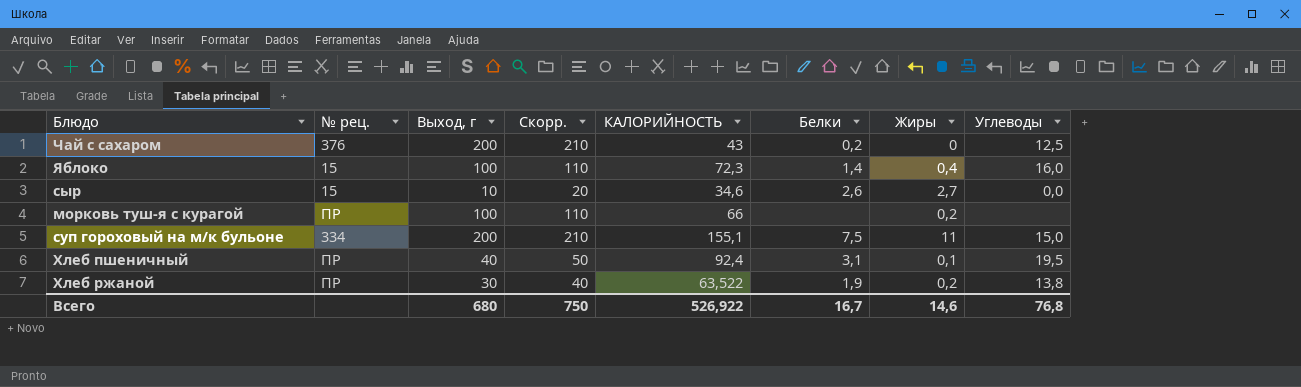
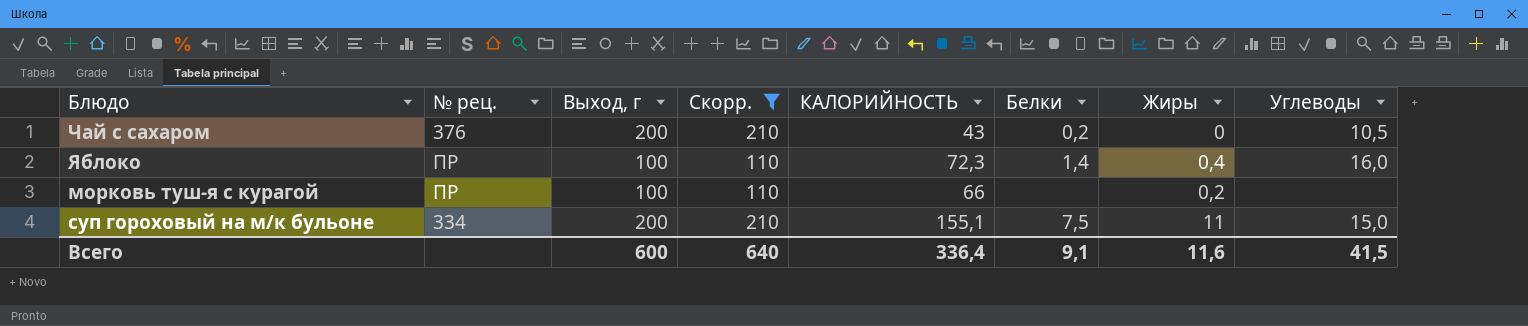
filter: none -> Скорр. >= 110
Чай с сахаром | Углеводы: 12,5 -> 10,5
Яблоко | № рец.: 15 -> ПР
Всего | Выход, г: 680 -> 600
Всего | Скорр.: 750 -> 640
Всего | КАЛОРИЙНОСТЬ: 526,922 -> 336,4
Всего | Белки: 16,7 -> 9,1
Всего | Жиры: 14,6 -> 11,6
Всего | Углеводы: 76,8 -> 41,5

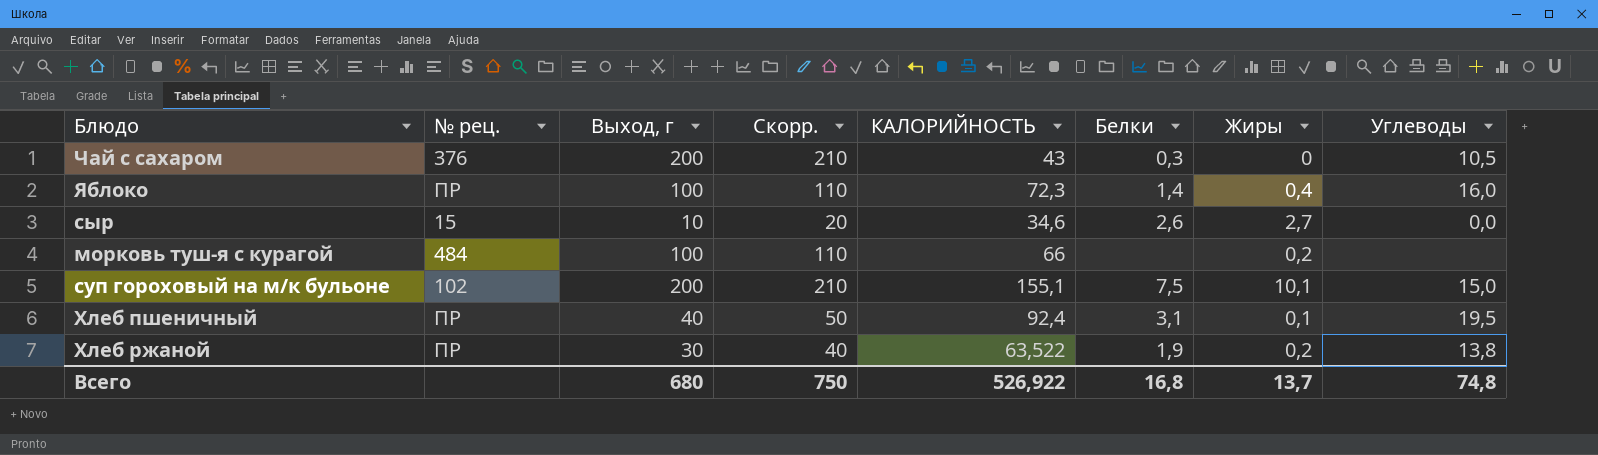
filter: Скорр. >= 110 -> none
Чай с сахаром | Белки: 0,2 -> 0,3
морковь туш-я с курагой | № рец.: ПР -> 484
суп гороховый на м/к бульоне | № рец.: 334 -> 102
суп гороховый на м/к бульоне | Жиры: 11 -> 10,1
Всего | Выход, г: 600 -> 680
Всего | Скорр.: 640 -> 750
Всего | КАЛОРИЙНОСТЬ: 336,4 -> 526,922
Всего | Белки: 9,1 -> 16,8
Всего | Жиры: 11,6 -> 13,7
Всего | Углеводы: 41,5 -> 74,8

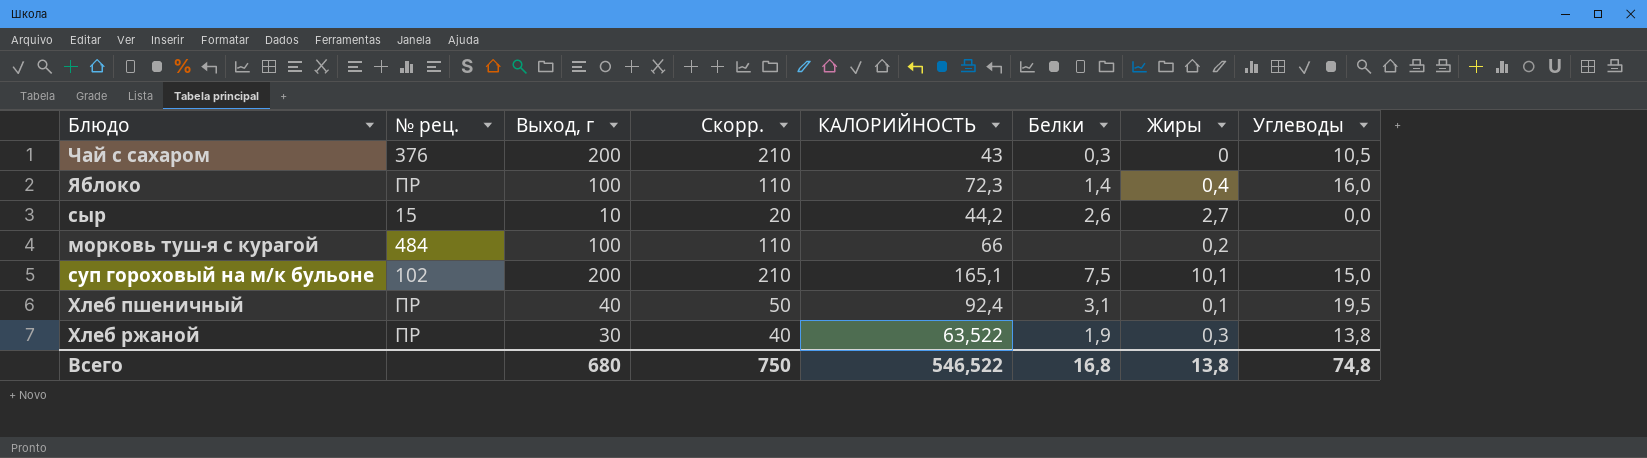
сыр | КАЛОРИЙНОСТЬ: 34,6 -> 44,2
суп гороховый на м/к бульоне | КАЛОРИЙНОСТЬ: 155,1 -> 165,1
Хлеб ржаной | Жиры: 0,2 -> 0,3
Всего | КАЛОРИЙНОСТЬ: 526,922 -> 546,522
Всего | Жиры: 13,7 -> 13,8

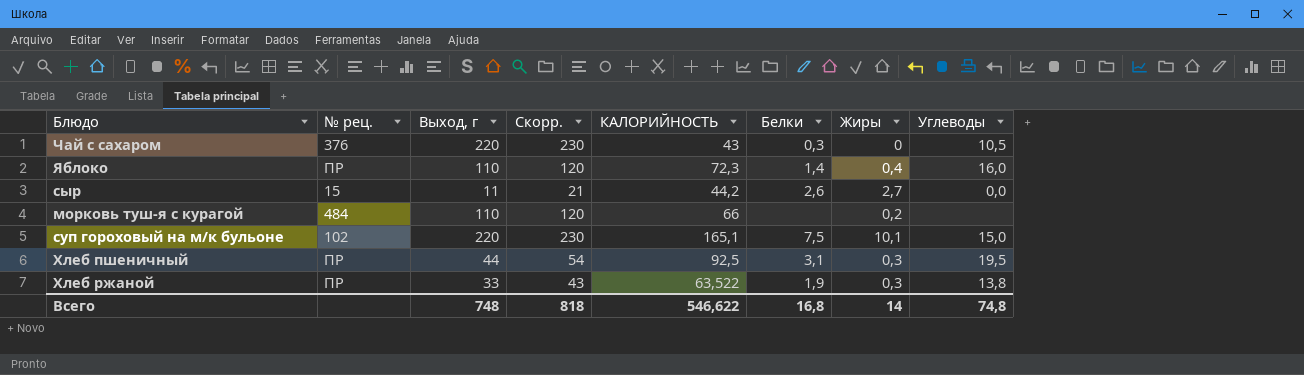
Чай с сахаром | Выход, г: 200 -> 220
Чай с сахаром | Скорр.: 210 -> 230
Яблоко | Выход, г: 100 -> 110
Яблоко | Скорр.: 110 -> 120
сыр | Выход, г: 10 -> 11
сыр | Скорр.: 20 -> 21
морковь туш-я с курагой | Выход, г: 100 -> 110
морковь туш-я с курагой | Скорр.: 110 -> 120
суп гороховый на м/к бульоне | Выход, г: 200 -> 220
суп гороховый на м/к бульоне | Скорр.: 210 -> 230
Хлеб пшеничный | Выход, г: 40 -> 44
Хлеб пшеничный | Скорр.: 50 -> 54
Хлеб пшеничный | КАЛОРИЙНОСТЬ: 92,4 -> 92,5
Хлеб пшеничный | Жиры: 0,1 -> 0,3
Хлеб ржаной | Выход, г: 30 -> 33
Хлеб ржаной | Скорр.: 40 -> 43
Всего | Выход, г: 680 -> 748
Всего | Скорр.: 750 -> 818
Всего | КАЛОРИЙНОСТЬ: 546,522 -> 546,622
Всего | Жиры: 13,8 -> 14

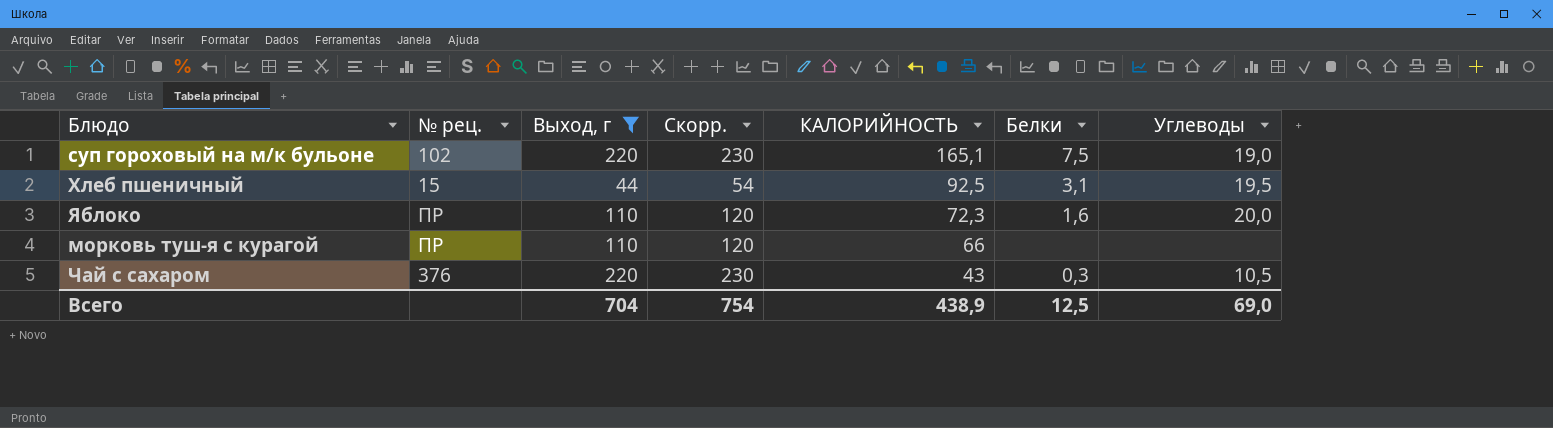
filter: none -> Выход, г >= 44
row order: none -> КАЛОРИЙНОСТЬ descending
column Жиры | position: 7 -> none
суп гороховый на м/к бульоне | Углеводы: 15,0 -> 19,0
Хлеб пшеничный | № рец.: ПР -> 15
Яблоко | Белки: 1,4 -> 1,6
Яблоко | Углеводы: 16,0 -> 20,0
морковь туш-я с курагой | № рец.: 484 -> ПР
Всего | Выход, г: 748 -> 704
Всего | Скорр.: 818 -> 754
Всего | КАЛОРИЙНОСТЬ: 546,622 -> 438,9
Всего | Белки: 16,8 -> 12,5
Всего | Углеводы: 74,8 -> 69,0

